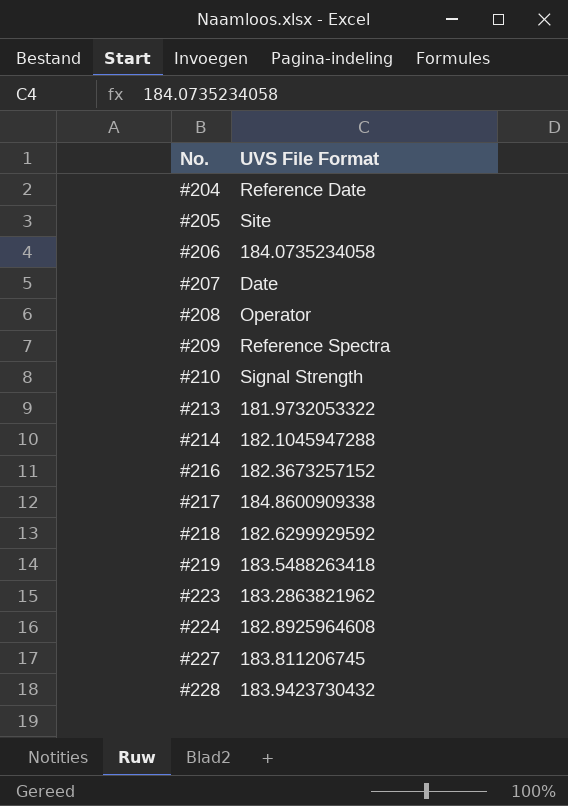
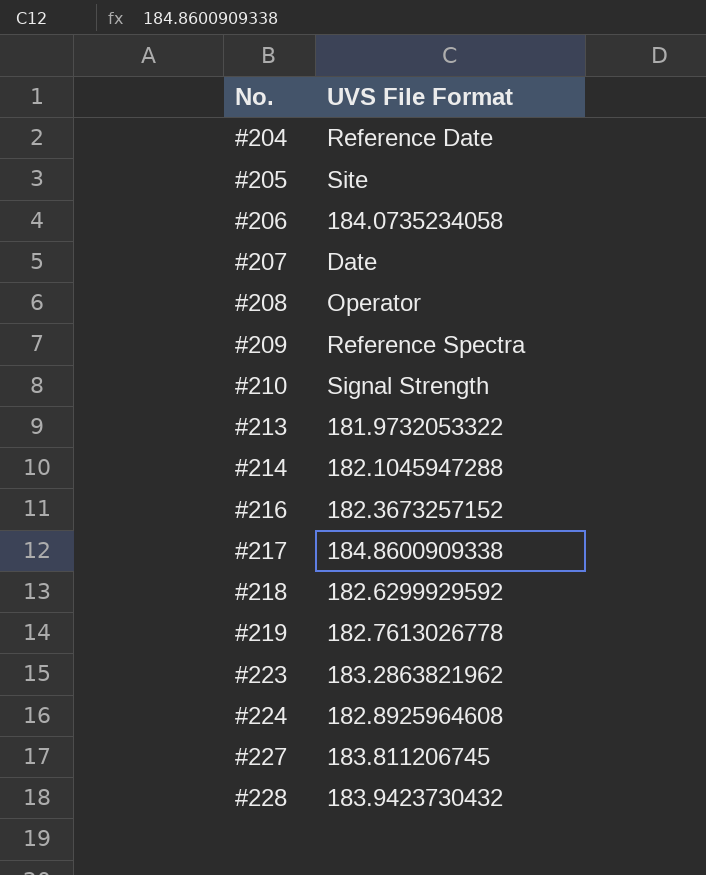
#219 | UVS File Format: 183.5488263418 -> 182.7613026778

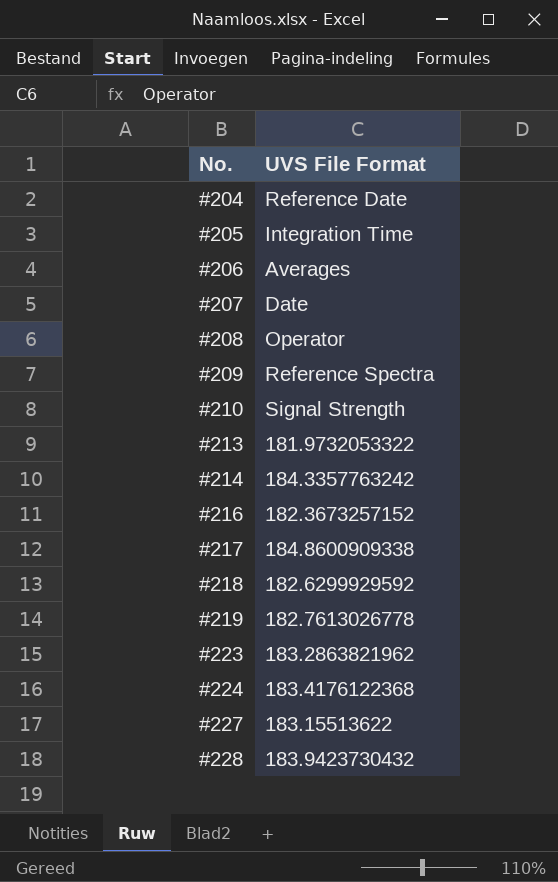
#205 | UVS File Format: Site -> Integration Time
#206 | UVS File Format: 184.0735234058 -> Averages
#214 | UVS File Format: 182.1045947288 -> 184.3357763242
#224 | UVS File Format: 182.8925964608 -> 183.4176122368
#227 | UVS File Format: 183.811206745 -> 183.15513622

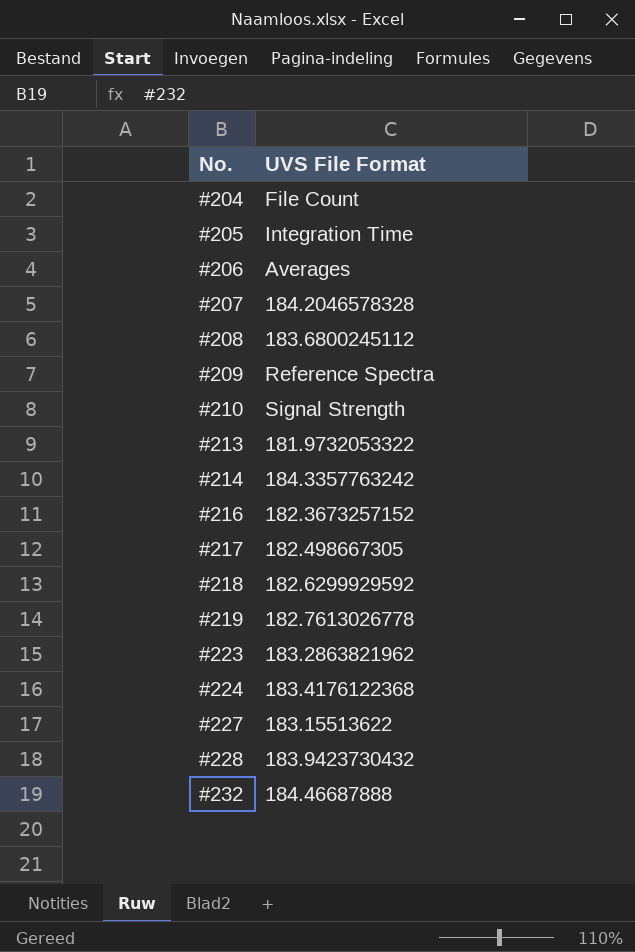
#204 | UVS File Format: Reference Date -> File Count
#207 | UVS File Format: Date -> 184.2046578328
#208 | UVS File Format: Operator -> 183.6800245112
#217 | UVS File Format: 184.8600909338 -> 182.498667305
row #232: none -> 184.46687888

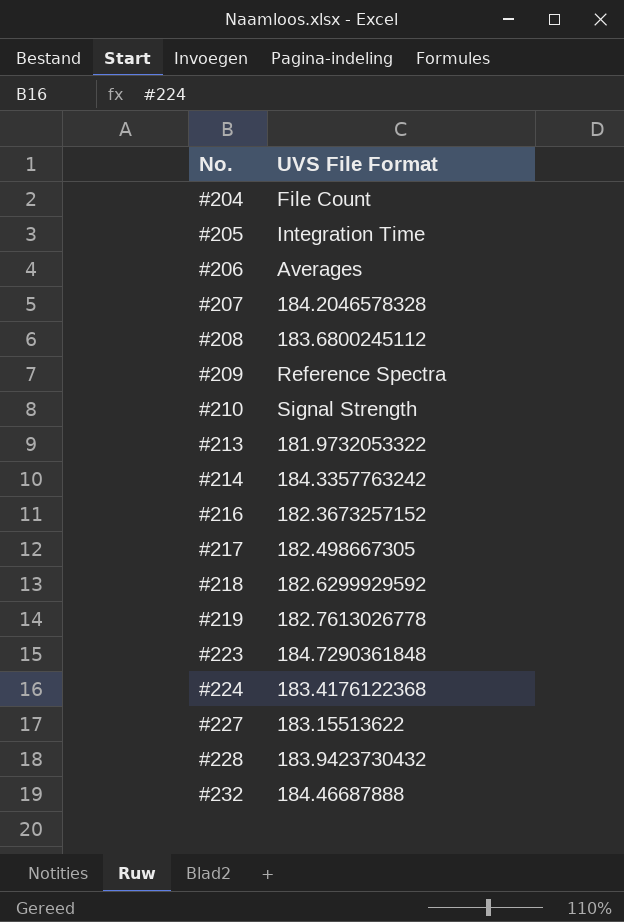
#223 | UVS File Format: 183.2863821962 -> 184.7290361848

